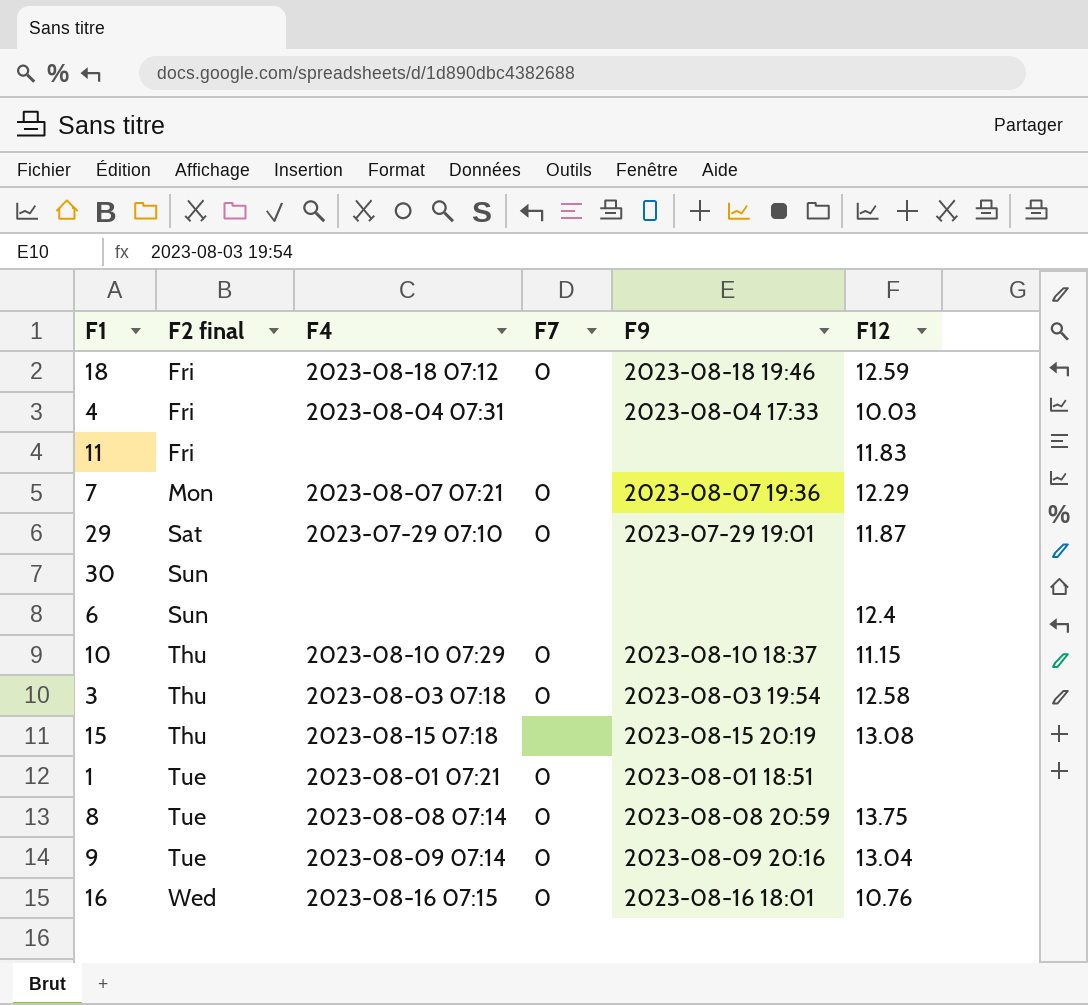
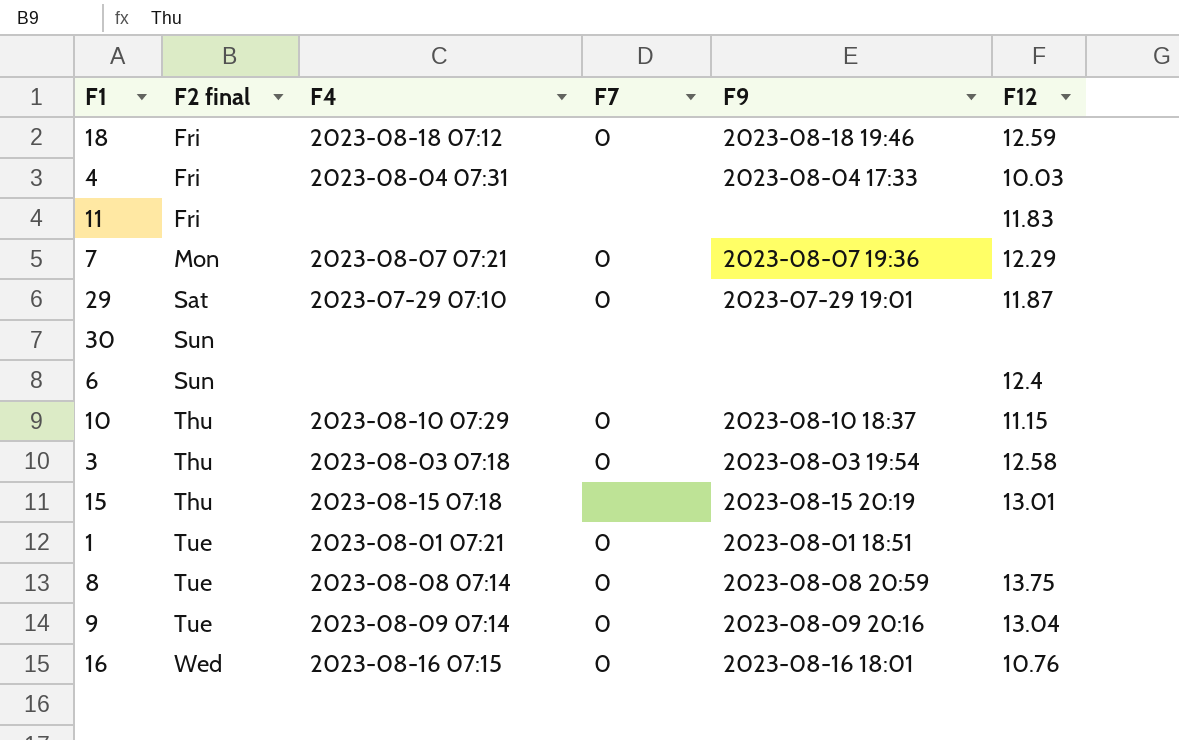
15 | F12: 13.08 -> 13.01

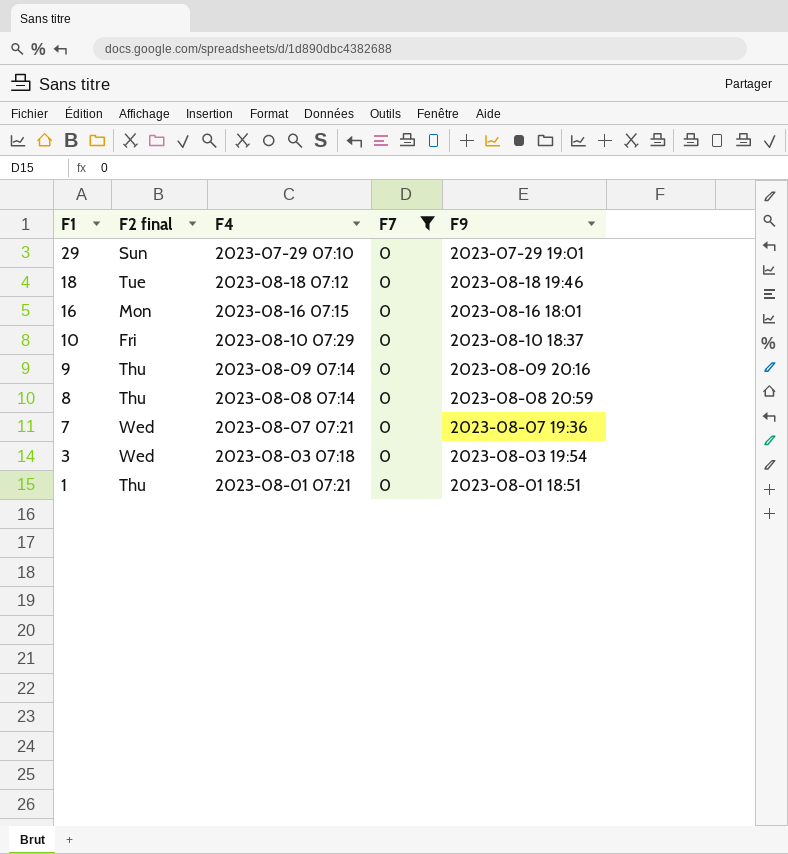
filter: none -> F7 = 0
row order: F2 final ascending -> F1 descending
column F12 | position: 6 -> none
29 | F2 final: Sat -> Sun
18 | F2 final: Fri -> Tue
16 | F2 final: Wed -> Mon
10 | F2 final: Thu -> Fri
9 | F2 final: Tue -> Thu
8 | F2 final: Tue -> Thu
7 | F2 final: Mon -> Wed
3 | F2 final: Thu -> Wed
1 | F2 final: Tue -> Thu

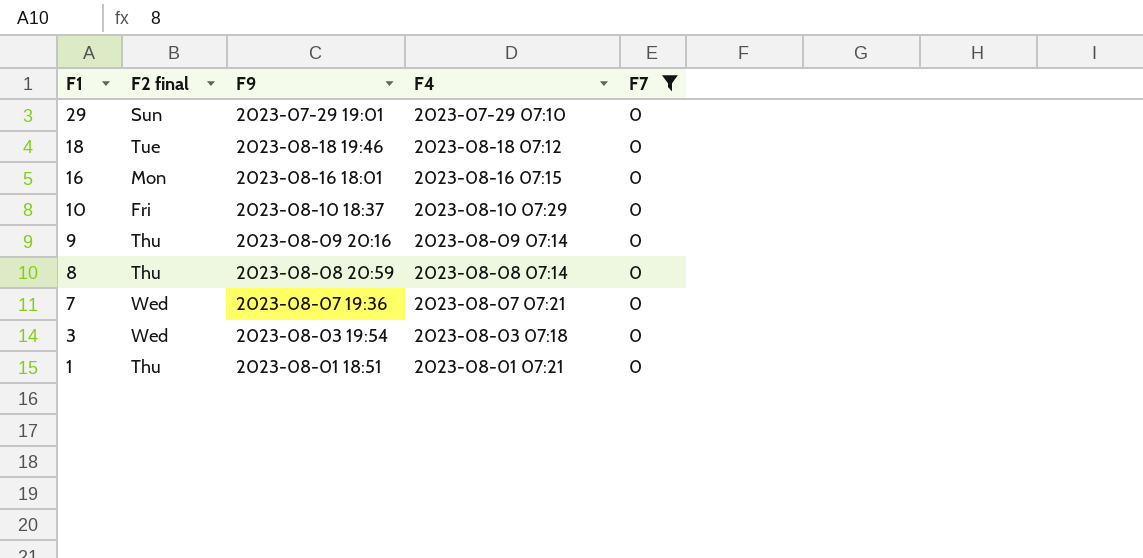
column F9 | position: 5 -> 3

